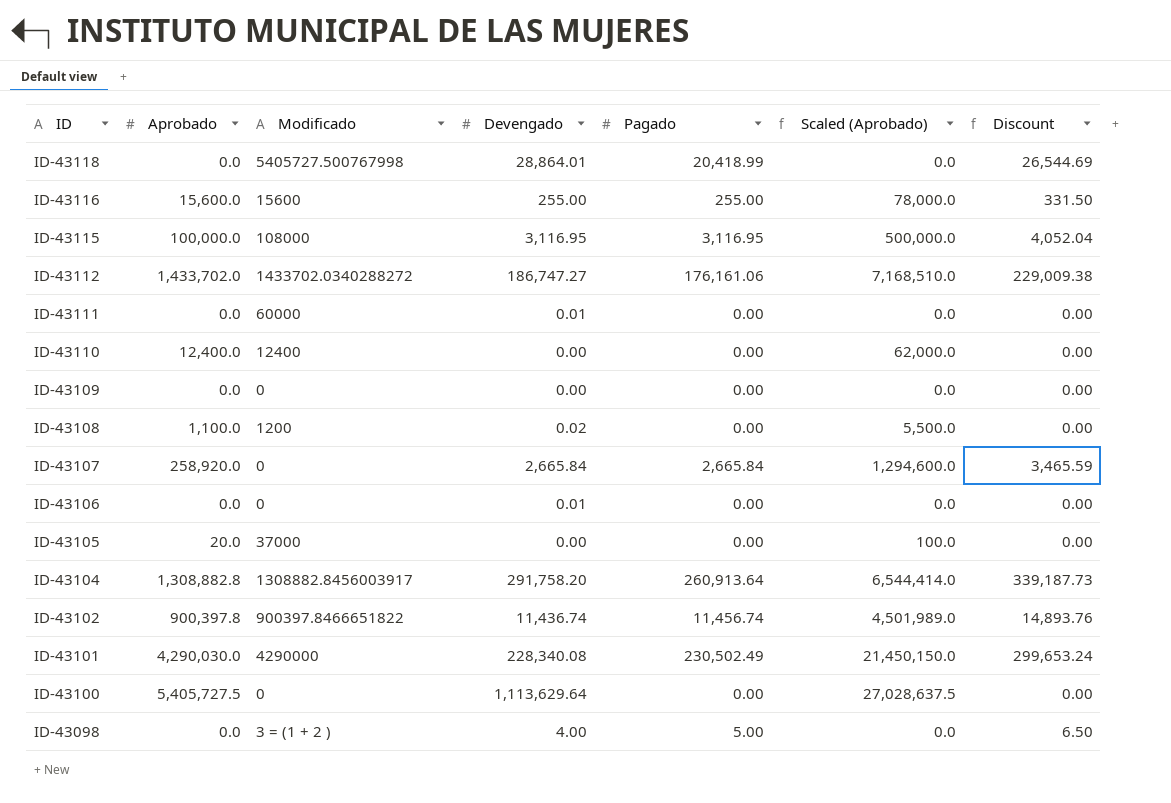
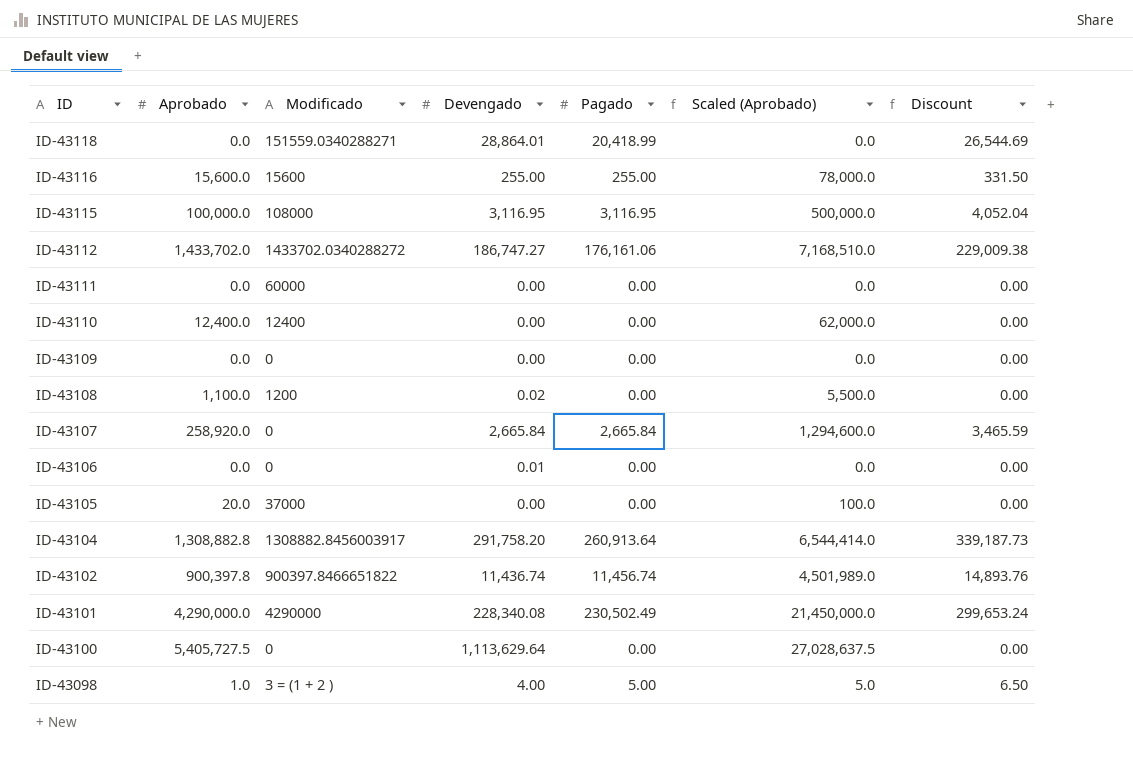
ID-43118 | Modificado: 5405727.500767998 -> 151559.0340288271
ID-43111 | Devengado: 0.01 -> 0.00
ID-43101 | Aprobado: 4,290,030.0 -> 4,290,000.0
ID-43101 | Scaled (Aprobado): 21,450,150.0 -> 21,450,000.0
ID-43098 | Aprobado: 0.0 -> 1.0
ID-43098 | Scaled (Aprobado): 0.0 -> 5.0

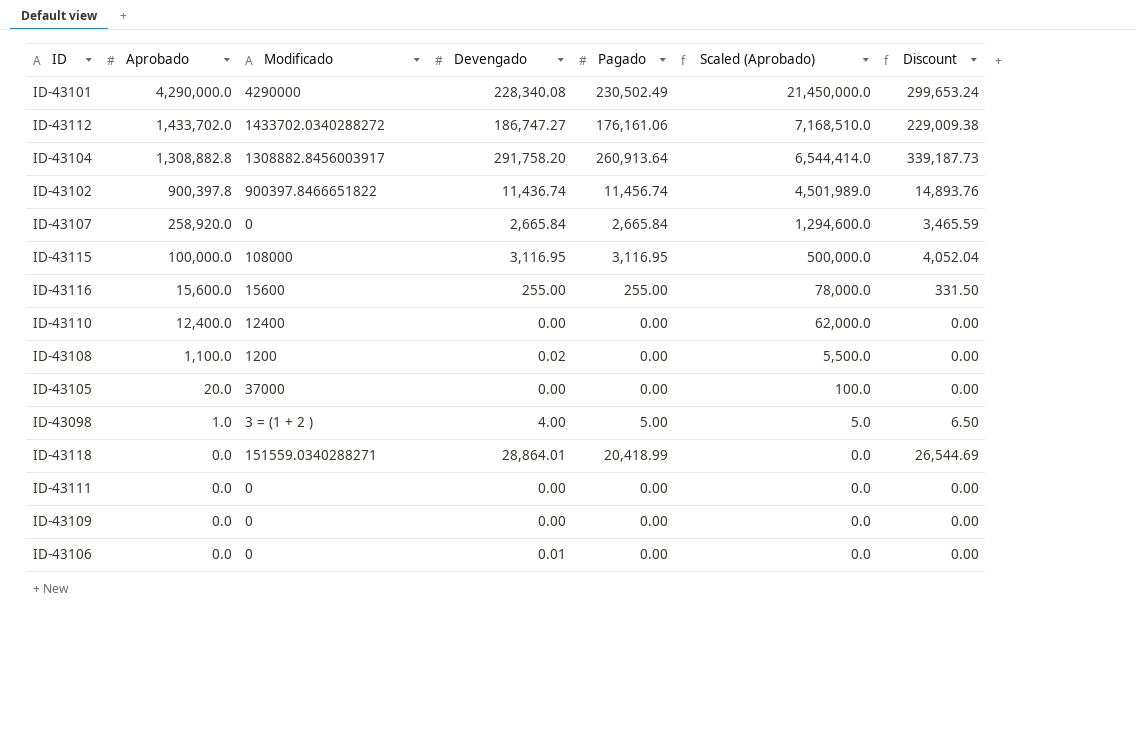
row order: ID descending -> Aprobado descending
row ID-43100: 5,405,727.5 | 0 | 1,113,629.64 | 0.00 | 27,028,637.5 | 0.00 -> none
ID-43111 | Modificado: 60000 -> 0

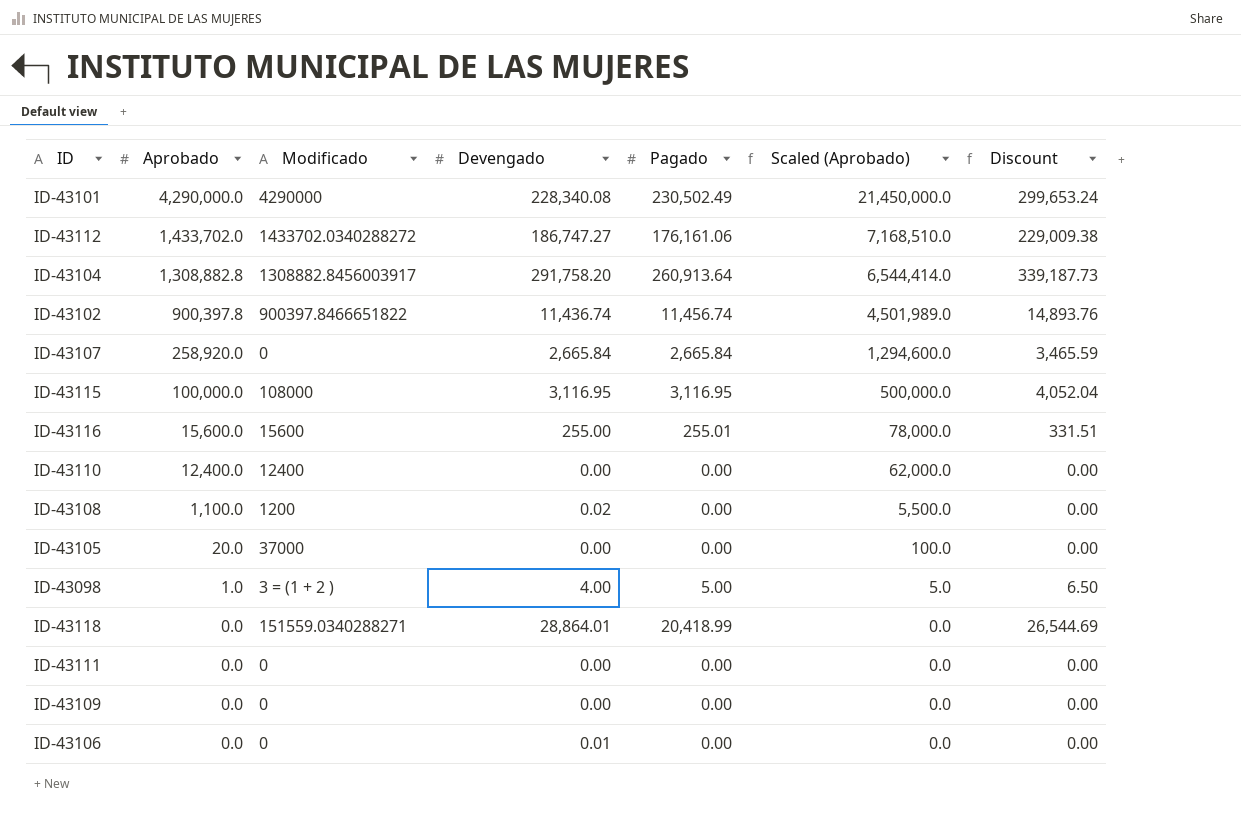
ID-43116 | Pagado: 255.00 -> 255.01
ID-43116 | Discount: 331.50 -> 331.51

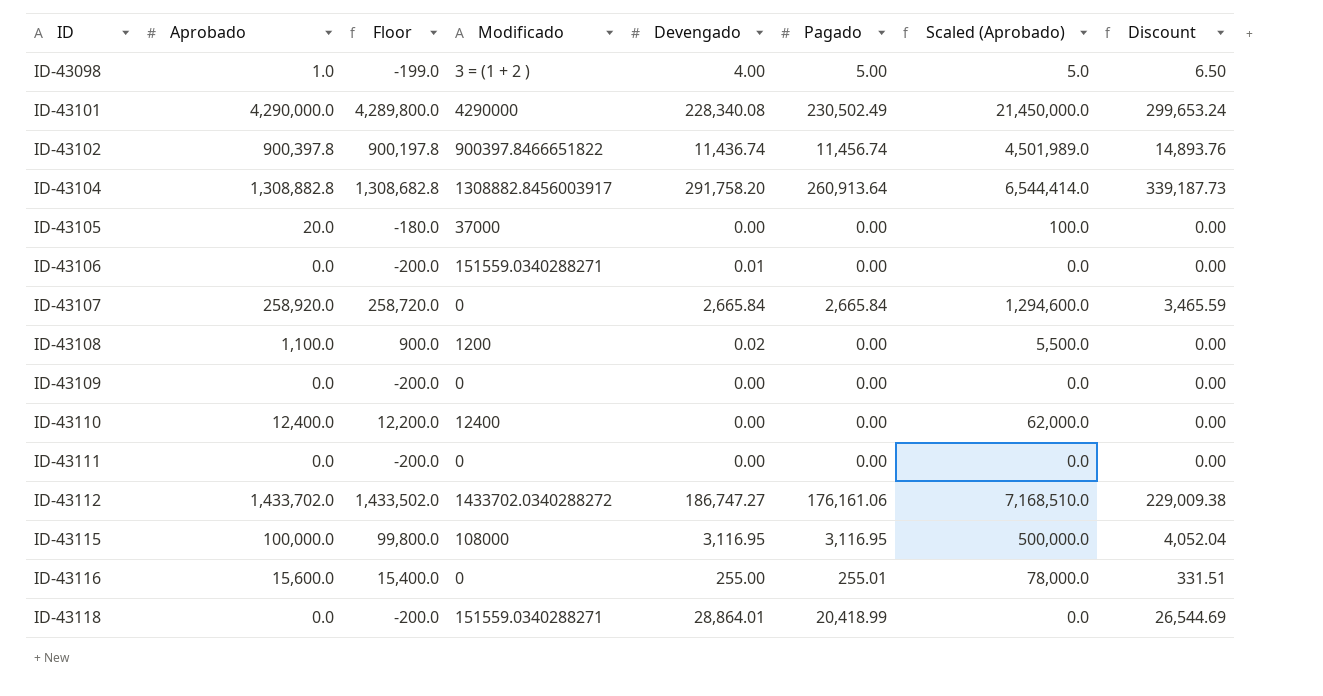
row order: Aprobado descending -> ID ascending
column Floor | formula: none -> [Aprobado] - 200
ID-43106 | Modificado: 0 -> 151559.0340288271
ID-43116 | Modificado: 15600 -> 0

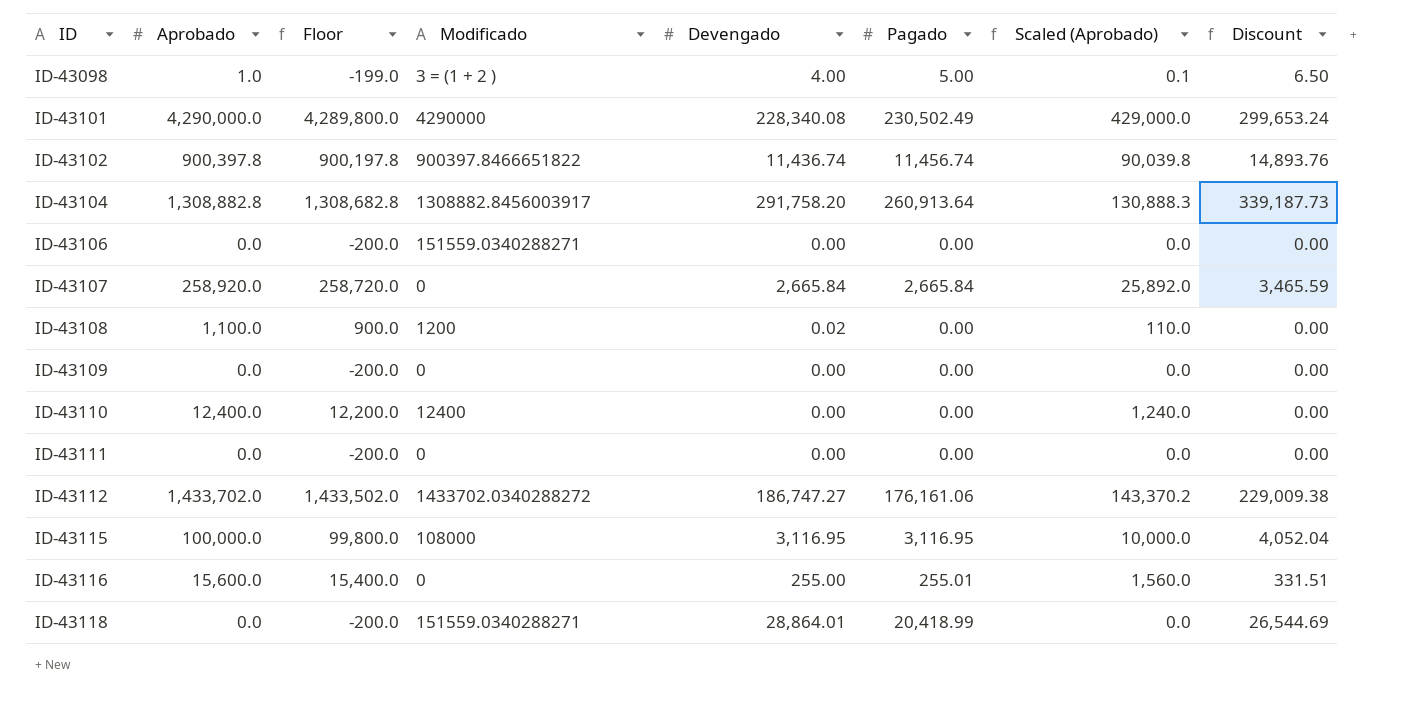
column Scaled (Aprobado) | formula: [Aprobado] * 5 -> [Aprobado] * 0.1
row ID-43105: 20.0 | -180.0 | 37000 | 0.00 | 0.00 | 100.0 | 0.00 -> none
ID-43106 | Devengado: 0.01 -> 0.00

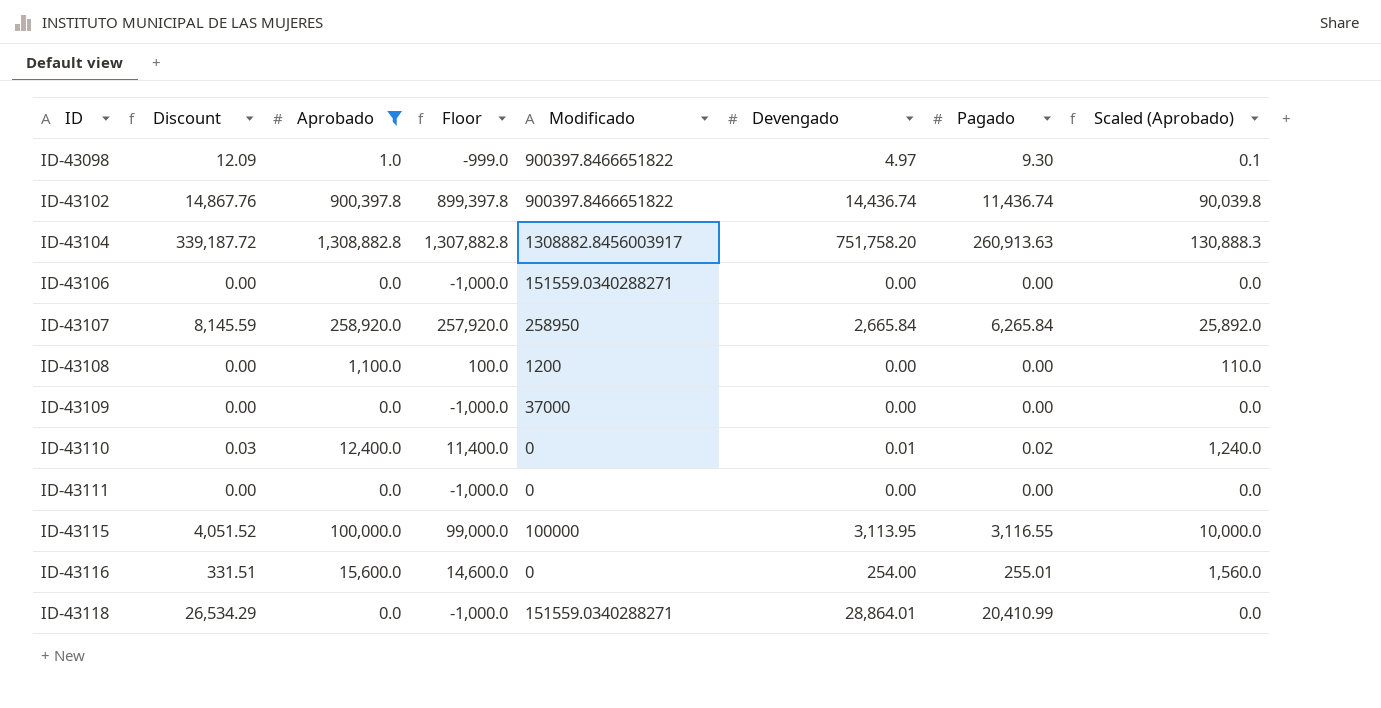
filter: none -> Aprobado <= 1,308,882.8
column Discount | position: 8 -> 2
column Floor | formula: [Aprobado] - 200 -> [Aprobado] - 1000
ID-43098 | Discount: 6.50 -> 12.09
ID-43098 | Modificado: 3 = (1 + 2 ) -> 900397.8466651822
ID-43098 | Devengado: 4.00 -> 4.97
ID-43098 | Pagado: 5.00 -> 9.30
ID-43102 | Discount: 14,893.76 -> 14,867.76
ID-43102 | Devengado: 11,436.74 -> 14,436.74
ID-43102 | Pagado: 11,456.74 -> 11,436.74
ID-43104 | Discount: 339,187.73 -> 339,187.72
ID-43104 | Devengado: 291,758.20 -> 751,758.20
ID-43104 | Pagado: 260,913.64 -> 260,913.63
ID-43107 | Discount: 3,465.59 -> 8,145.59
ID-43107 | Modificado: 0 -> 258950
ID-43107 | Pagado: 2,665.84 -> 6,265.84
ID-43108 | Devengado: 0.02 -> 0.00
ID-43109 | Modificado: 0 -> 37000
ID-43110 | Discount: 0.00 -> 0.03
ID-43110 | Modificado: 12400 -> 0
ID-43110 | Devengado: 0.00 -> 0.01
ID-43110 | Pagado: 0.00 -> 0.02
ID-43115 | Discount: 4,052.04 -> 4,051.52
ID-43115 | Modificado: 108000 -> 100000
ID-43115 | Devengado: 3,116.95 -> 3,113.95
ID-43115 | Pagado: 3,116.95 -> 3,116.55
ID-43116 | Devengado: 255.00 -> 254.00
ID-43118 | Discount: 26,544.69 -> 26,534.29
ID-43118 | Pagado: 20,418.99 -> 20,410.99

